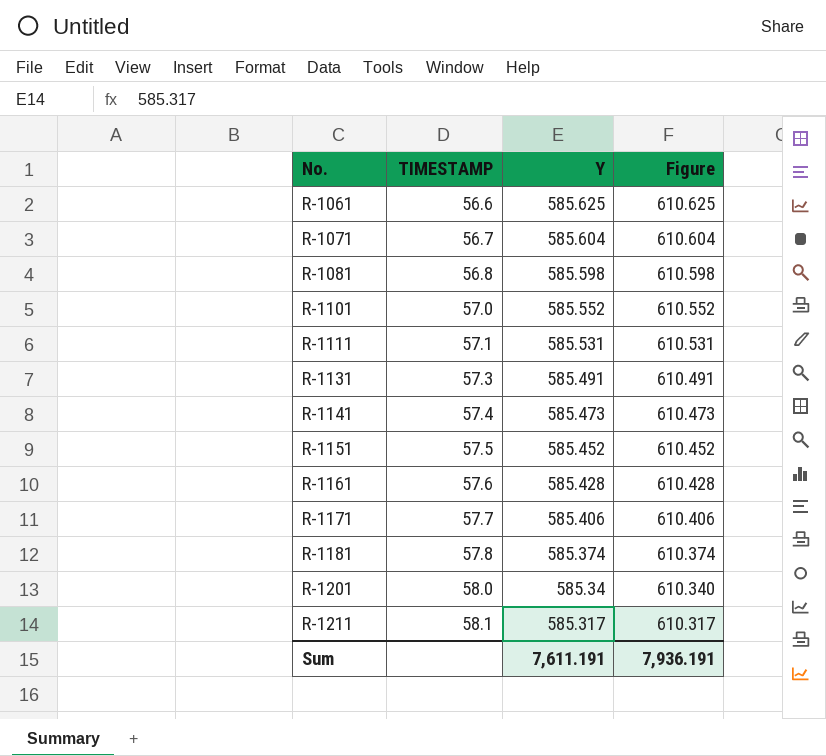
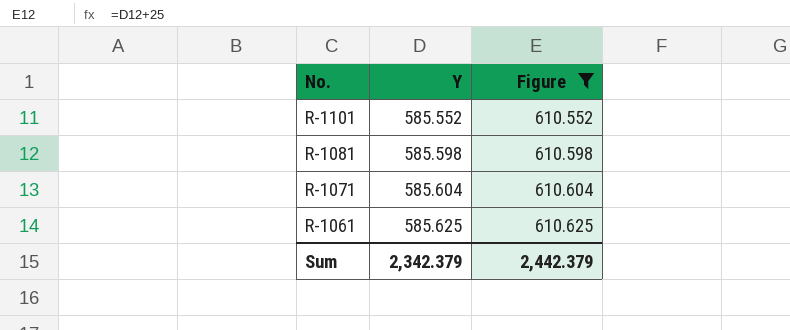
filter: none -> Figure >= 610.552
row order: No. ascending -> No. descending
column TIMESTAMP | position: 2 -> none
Sum | Y: 7,611.191 -> 2,342.379
Sum | Figure: 7,936.191 -> 2,442.379

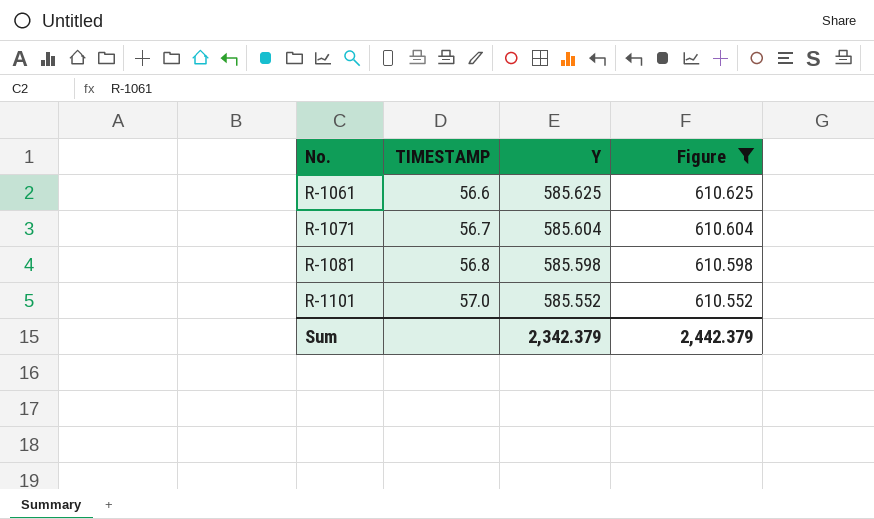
row order: No. descending -> No. ascending
column TIMESTAMP | position: none -> 2

